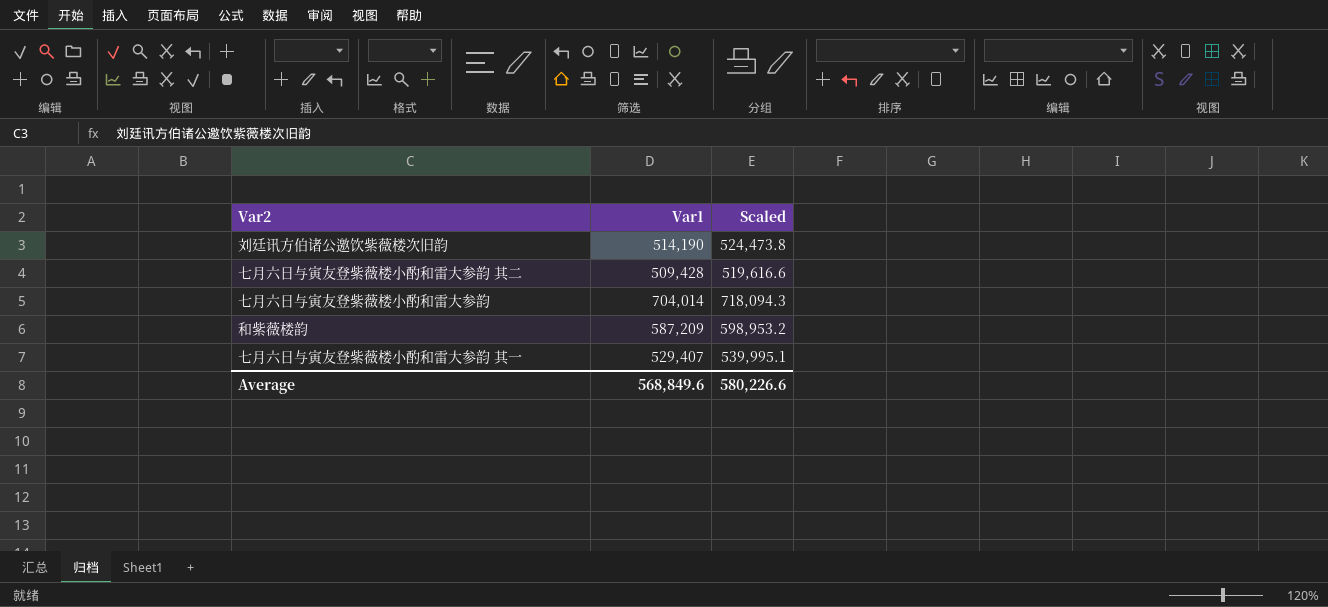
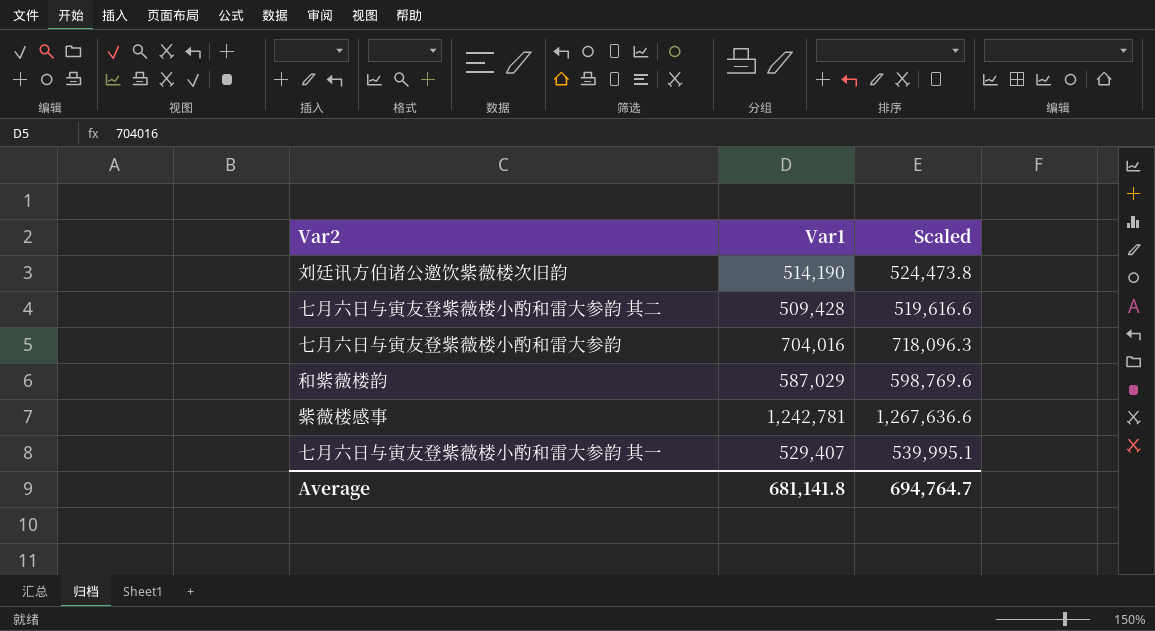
七月六日与寅友登紫薇楼小酌和雷大参韵 | Var1: 704,014 -> 704,016
七月六日与寅友登紫薇楼小酌和雷大参韵 | Scaled: 718,094.3 -> 718,096.3
和紫薇楼韵 | Var1: 587,209 -> 587,029
和紫薇楼韵 | Scaled: 598,953.2 -> 598,769.6
row 紫薇楼感事: none -> 1,242,781 | 1,267,636.6
Average | Var1: 568,849.6 -> 681,141.8
Average | Scaled: 580,226.6 -> 694,764.7

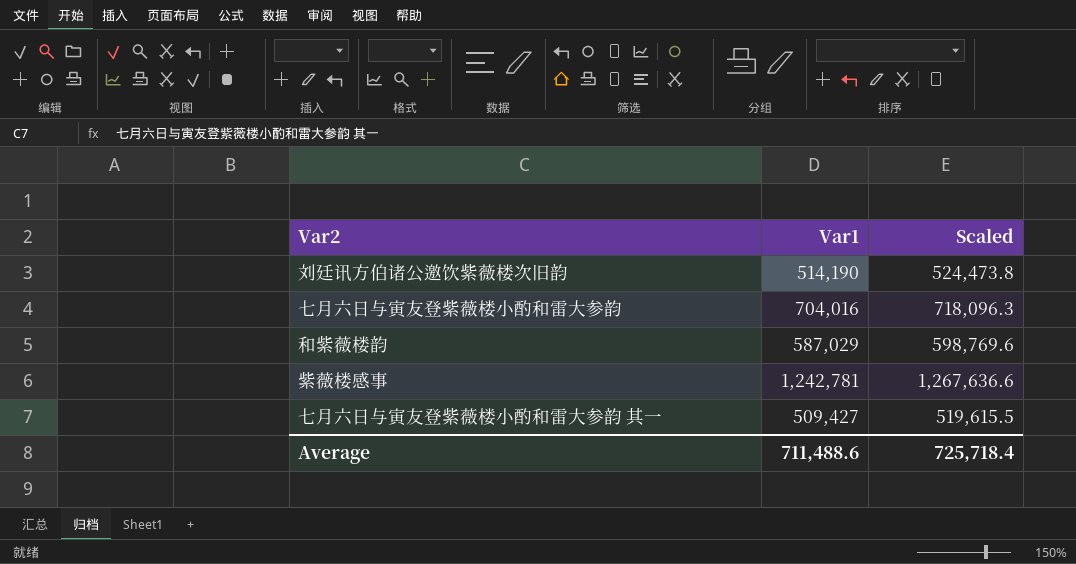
row 七月六日与寅友登紫薇楼小酌和雷大参韵 其二: 509,428 | 519,616.6 -> none
七月六日与寅友登紫薇楼小酌和雷大参韵 其一 | Var1: 529,407 -> 509,427
七月六日与寅友登紫薇楼小酌和雷大参韵 其一 | Scaled: 539,995.1 -> 519,615.5
Average | Var1: 681,141.8 -> 711,488.6
Average | Scaled: 694,764.7 -> 725,718.4

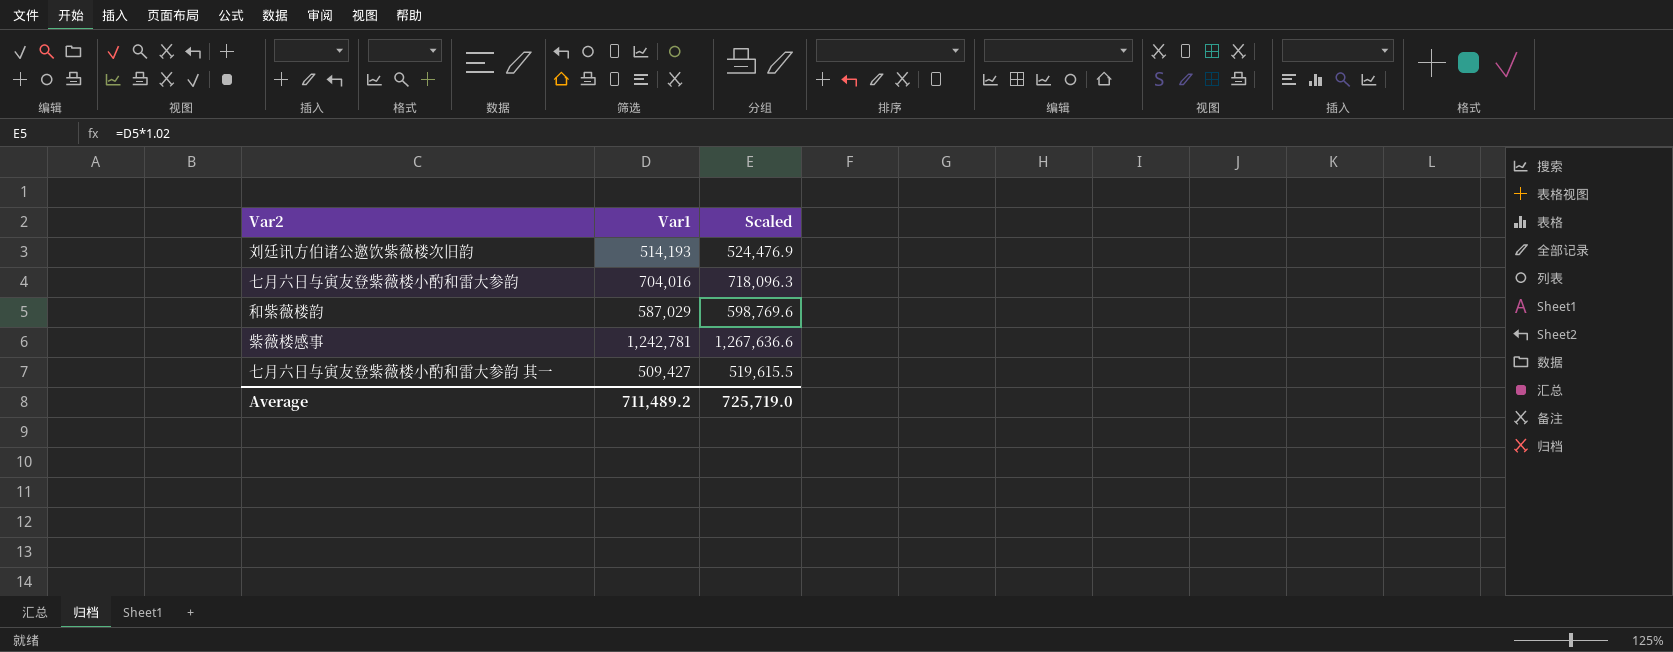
刘廷讯方伯诸公邀饮紫薇楼次旧韵 | Var1: 514,190 -> 514,193
刘廷讯方伯诸公邀饮紫薇楼次旧韵 | Scaled: 524,473.8 -> 524,476.9
Average | Var1: 711,488.6 -> 711,489.2
Average | Scaled: 725,718.4 -> 725,719.0

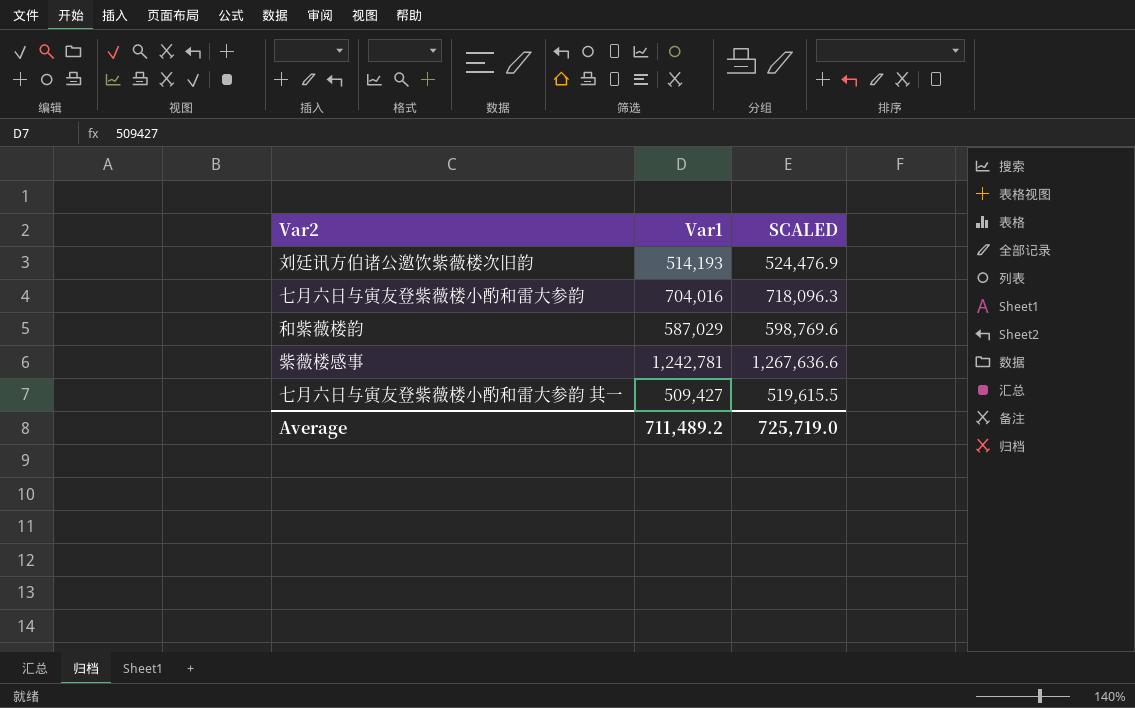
column name: Scaled -> SCALED

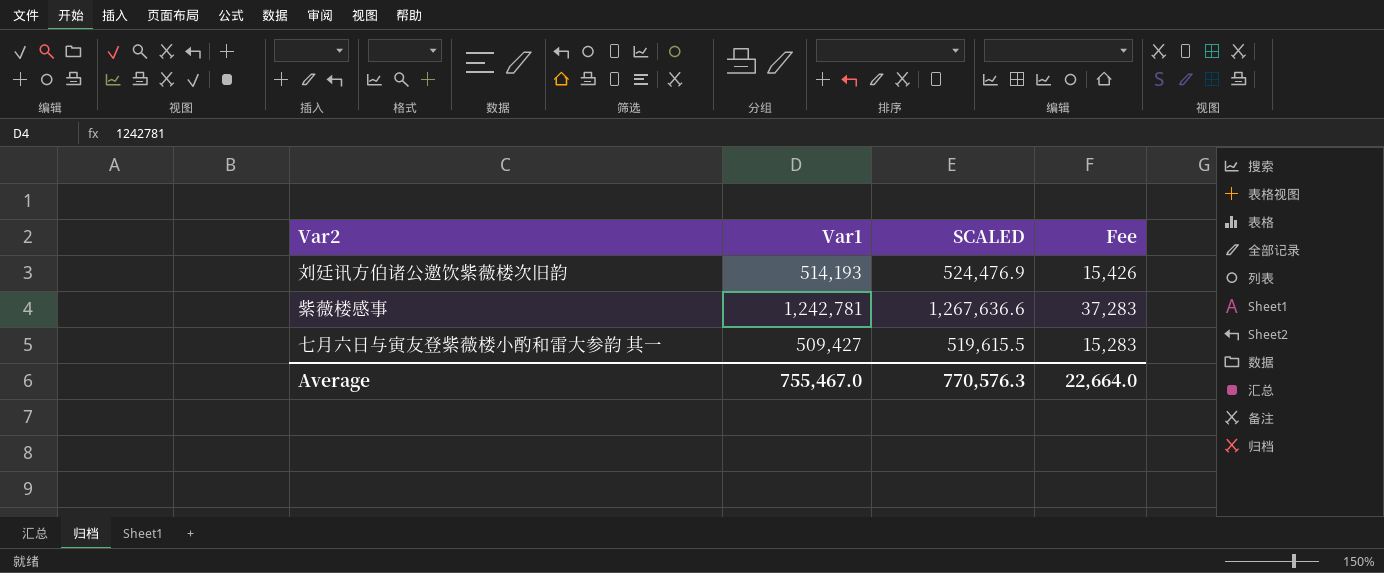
column Fee | formula: none -> [Var1] * 0.03
row 七月六日与寅友登紫薇楼小酌和雷大参韵: 704,016 | 718,096.3 -> none
row 和紫薇楼韵: 587,029 | 598,769.6 -> none
Average | Var1: 711,489.2 -> 755,467.0
Average | SCALED: 725,719.0 -> 770,576.3

